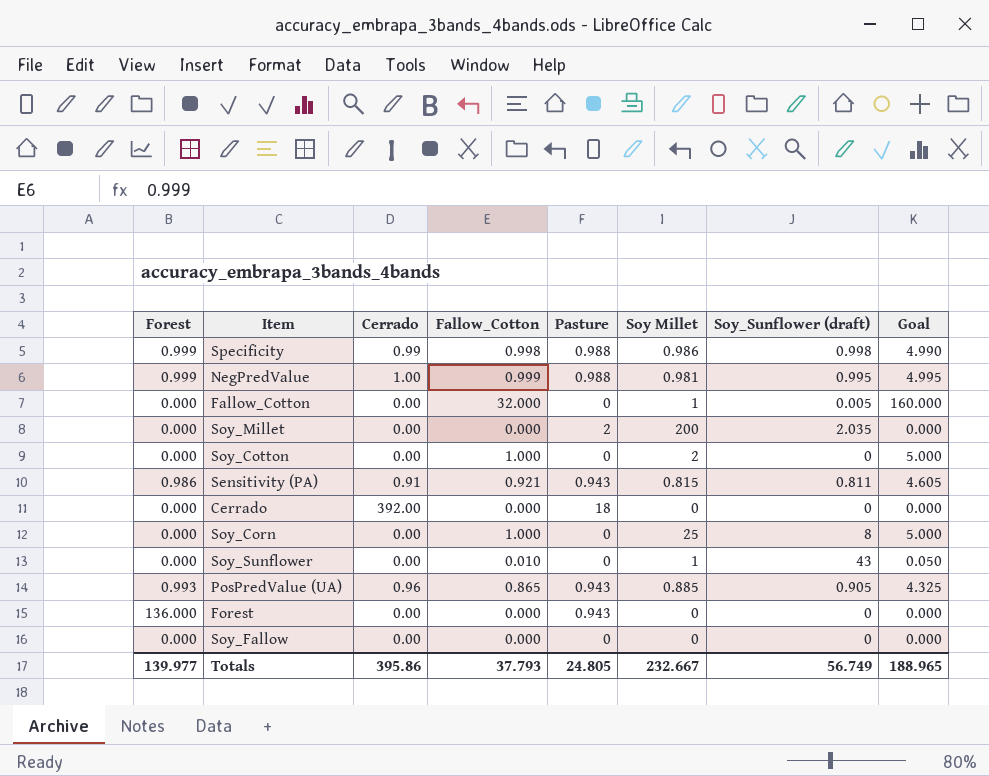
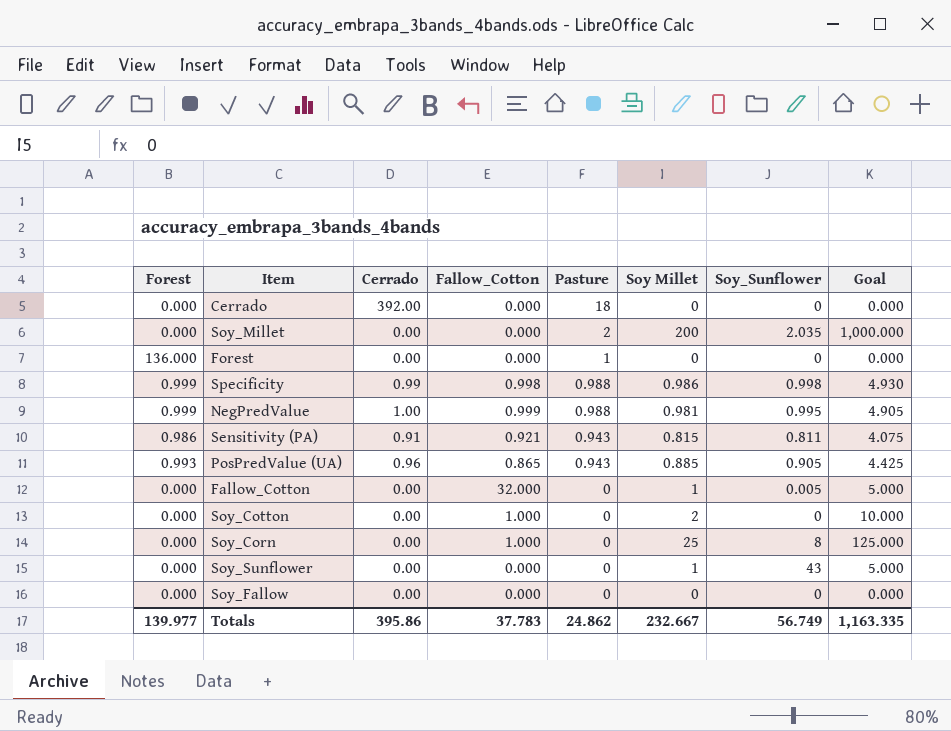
row order: none -> Pasture descending
column name: Soy_Sunflower (draft) -> Soy_Sunflower
column Goal | formula: [Fallow_Cotton] * 5 -> [Soy Millet] * 5
Forest | Pasture: 0.943 -> 1
Soy_Sunflower | Fallow_Cotton: 0.010 -> 0.000
Totals | Fallow_Cotton: 37.793 -> 37.783
Totals | Pasture: 24.805 -> 24.862
Totals | Goal: 188.965 -> 1,163.335

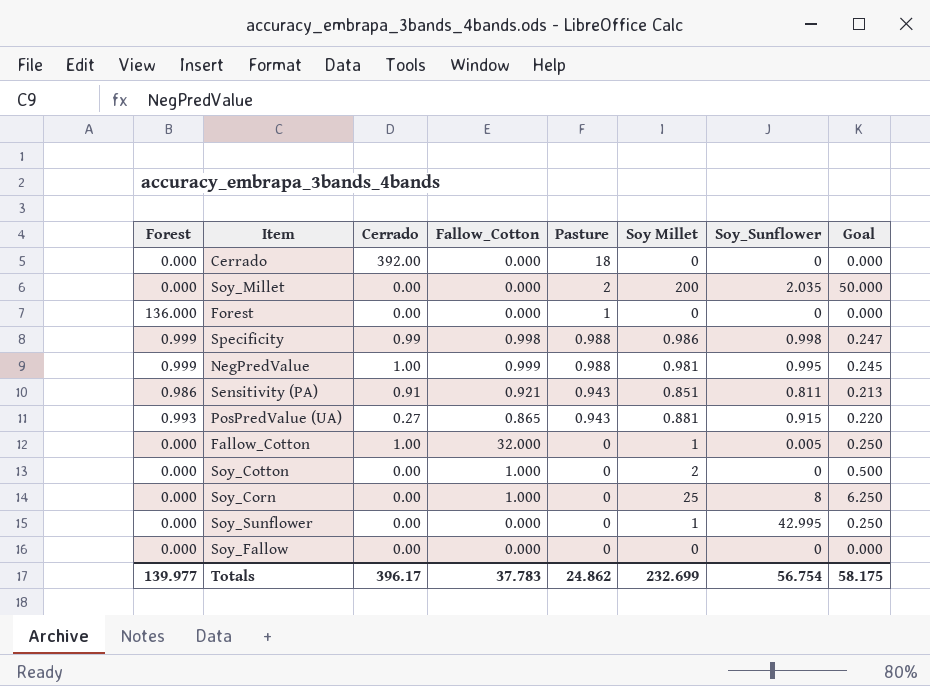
column Goal | formula: [Soy Millet] * 5 -> [Soy Millet] * 0.25
Sensitivity (PA) | Soy Millet: 0.815 -> 0.851
PosPredValue (UA) | Cerrado: 0.96 -> 0.27
PosPredValue (UA) | Soy Millet: 0.885 -> 0.881
PosPredValue (UA) | Soy_Sunflower: 0.905 -> 0.915
Fallow_Cotton | Cerrado: 0.00 -> 1.00
Soy_Sunflower | Soy_Sunflower: 43 -> 42.995
Totals | Cerrado: 395.86 -> 396.17
Totals | Soy Millet: 232.667 -> 232.699
Totals | Soy_Sunflower: 56.749 -> 56.754
Totals | Goal: 1,163.335 -> 58.175

